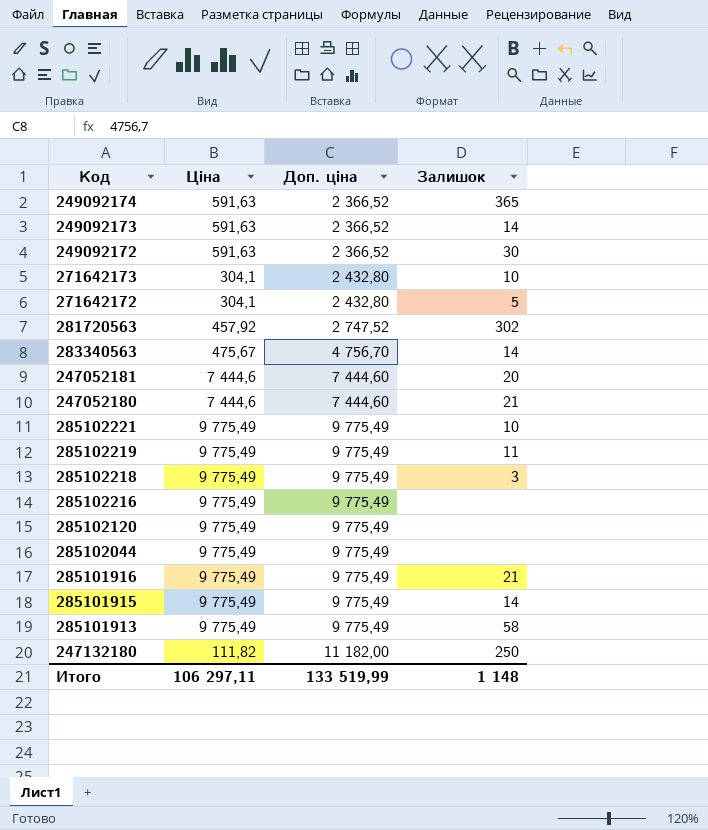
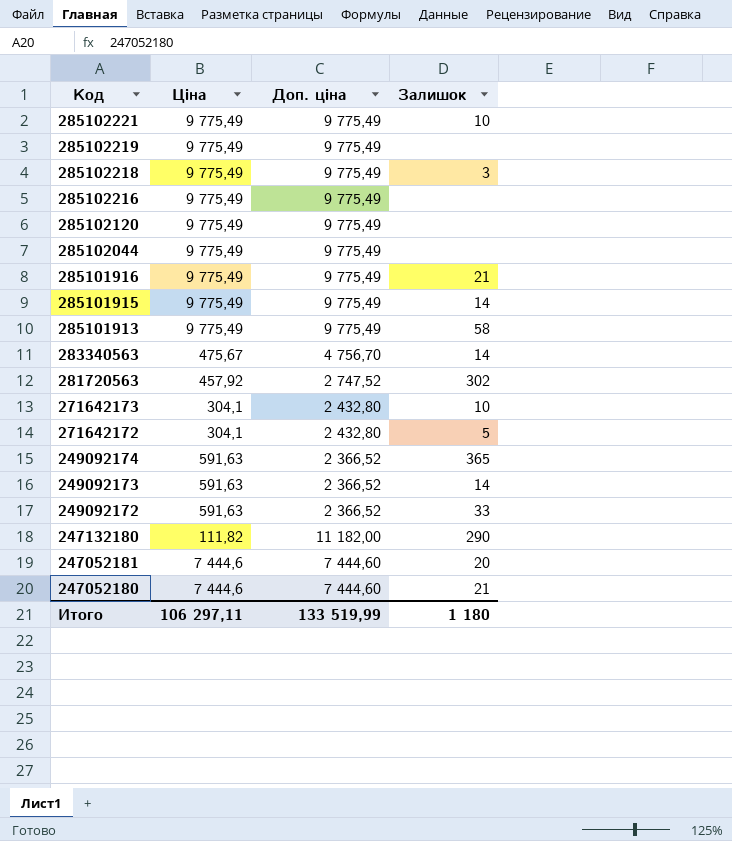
row order: Доп. ціна ascending -> Код descending
285102219 | Залишок: 11 -> none
249092172 | Залишок: 30 -> 33
247132180 | Залишок: 250 -> 290
Итого | Залишок: 1 148 -> 1 180

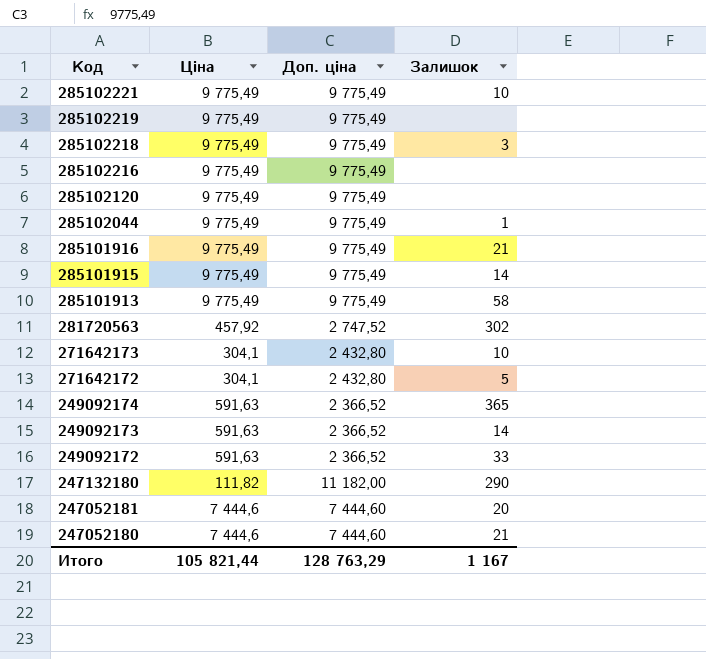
row 283340563: 475,67 | 4 756,70 | 14 -> none
285102044 | Залишок: none -> 1
Итого | Ціна: 106 297,11 -> 105 821,44
Итого | Доп. ціна: 133 519,99 -> 128 763,29
Итого | Залишок: 1 180 -> 1 167

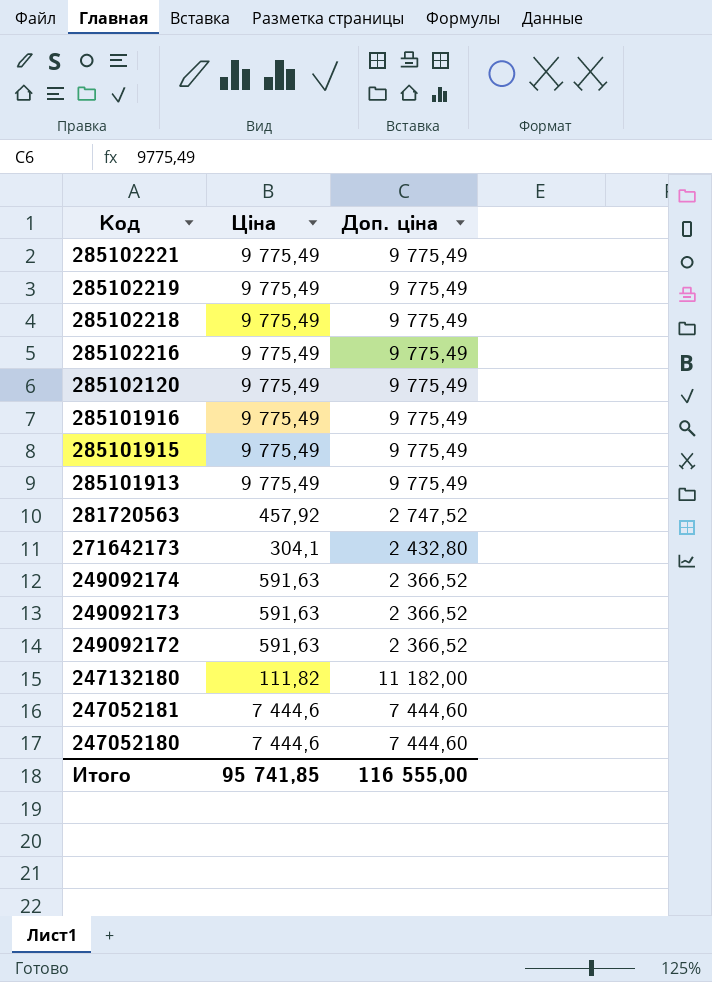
column Залишок | position: 4 -> none
row 285102044: 9 775,49 | 9 775,49 | 1 -> none
row 271642172: 304,1 | 2 432,80 | 5 -> none
Итого | Ціна: 105 821,44 -> 95 741,85
Итого | Доп. ціна: 128 763,29 -> 116 555,00

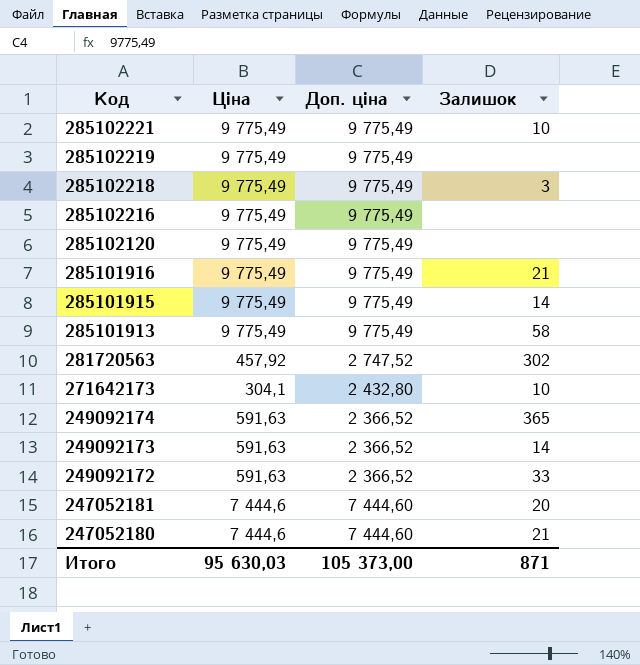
column Залишок | position: none -> 4
row 247132180: 111,82 | 11 182,00 -> none
Итого | Ціна: 95 741,85 -> 95 630,03
Итого | Доп. ціна: 116 555,00 -> 105 373,00

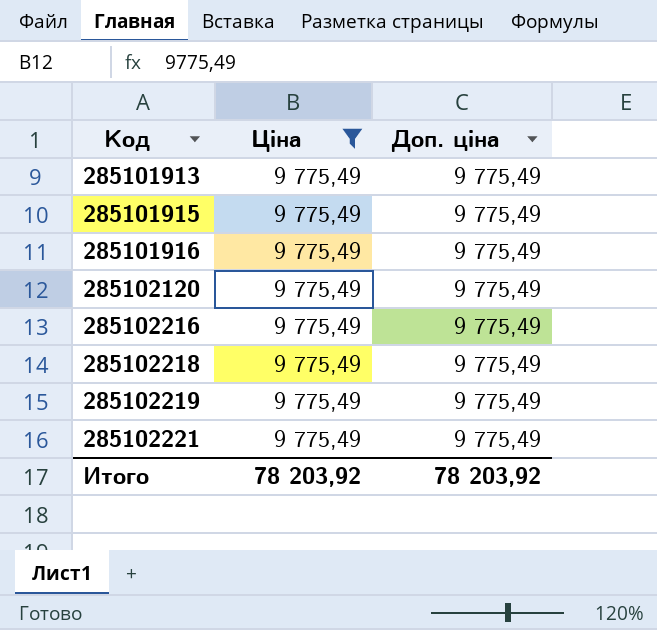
filter: none -> Ціна = 9 775,49
row order: Код descending -> Код ascending
column Залишок | position: 4 -> none
Итого | Ціна: 95 630,03 -> 78 203,92
Итого | Доп. ціна: 105 373,00 -> 78 203,92

